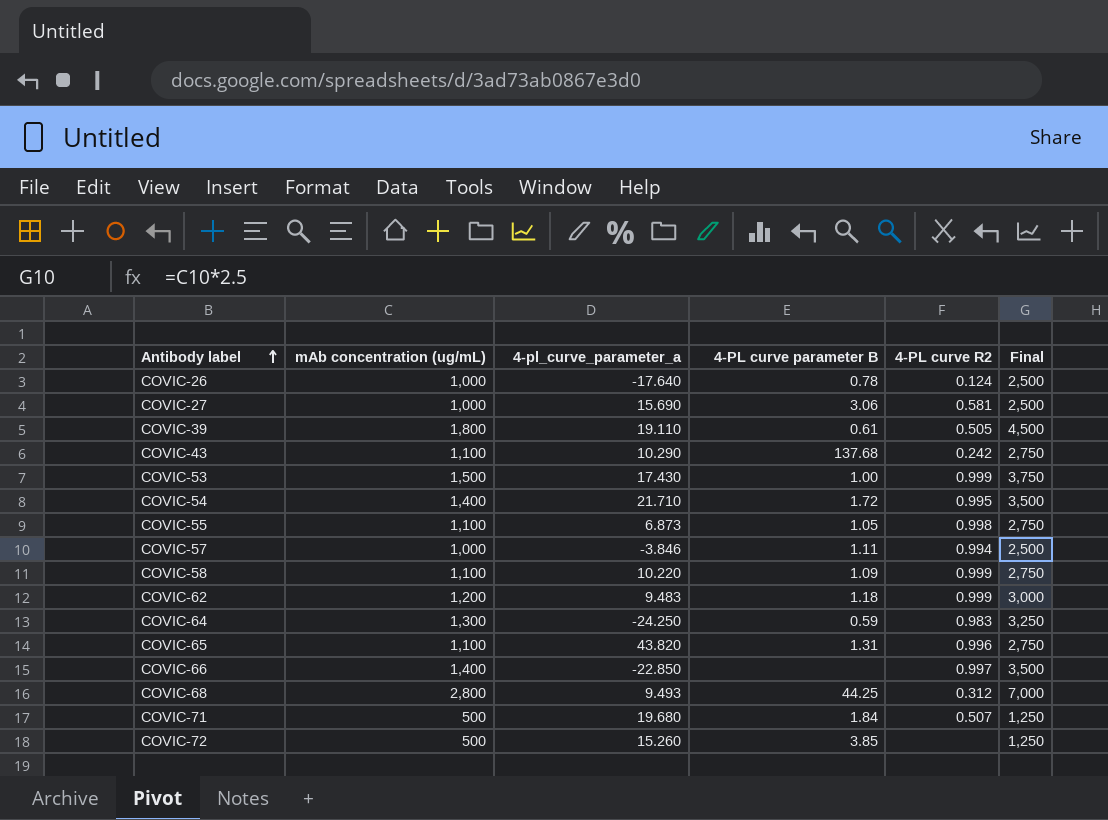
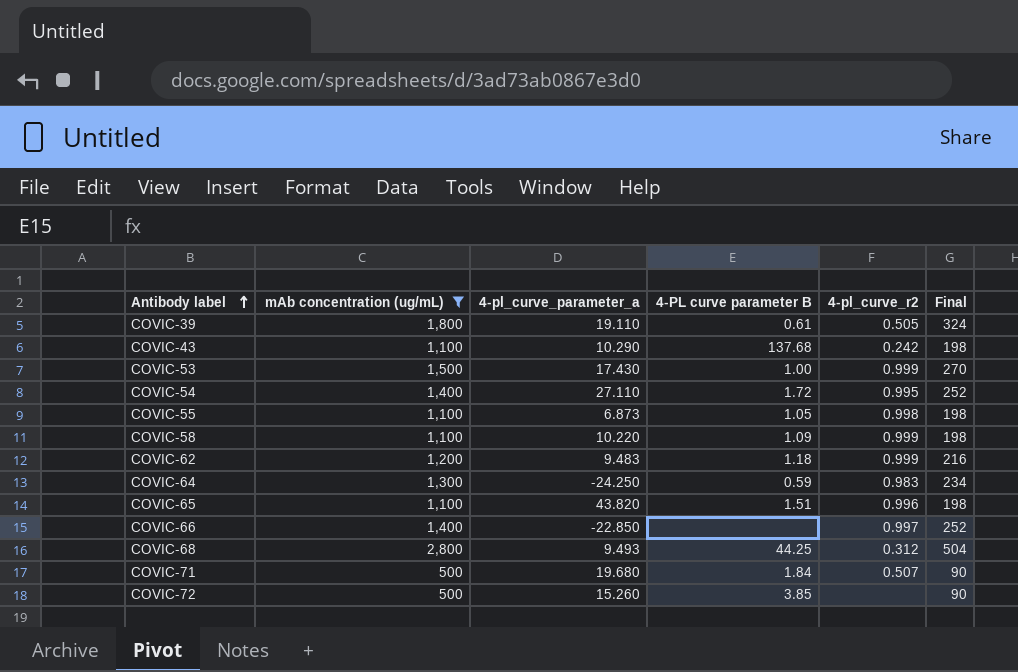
filter: none -> mAb concentration (ug/mL) != 1,000
column name: 4-PL curve R2 -> 4-pl_curve_r2
column Final | formula: [mAb concentration (ug/mL)] * 2.5 -> [mAb concentration (ug/mL)] * 0.18
COVIC-54 | 4-pl_curve_parameter_a: 21.710 -> 27.110
COVIC-65 | 4-PL curve parameter B: 1.31 -> 1.51

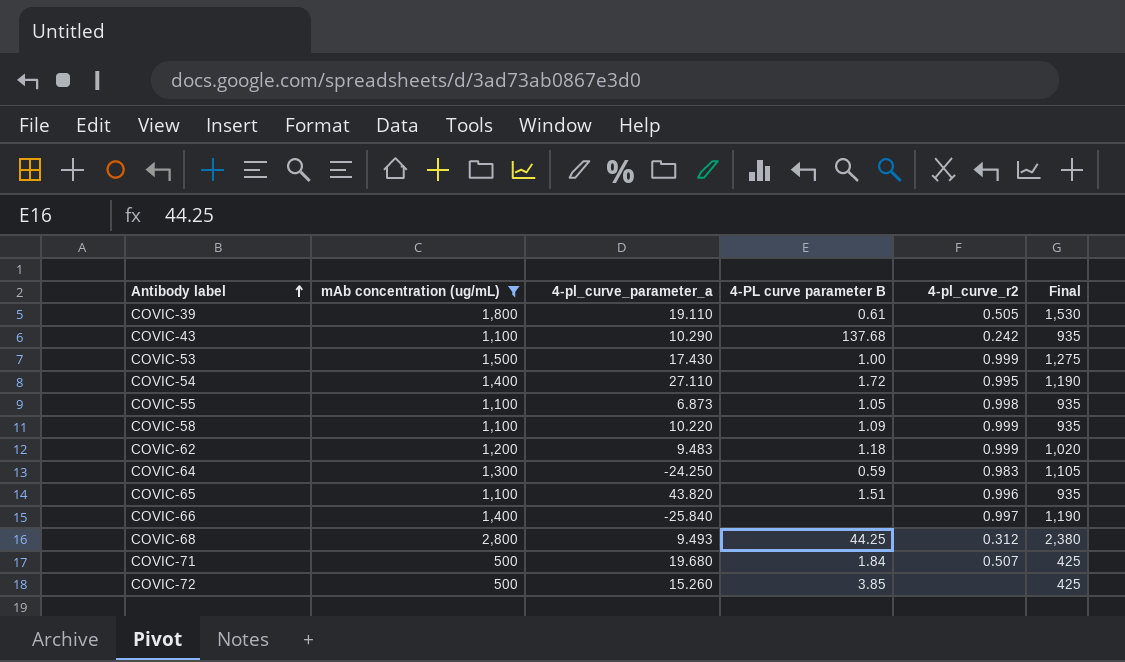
column Final | formula: [mAb concentration (ug/mL)] * 0.18 -> [mAb concentration (ug/mL)] * 0.85
COVIC-66 | 4-pl_curve_parameter_a: -22.850 -> -25.840

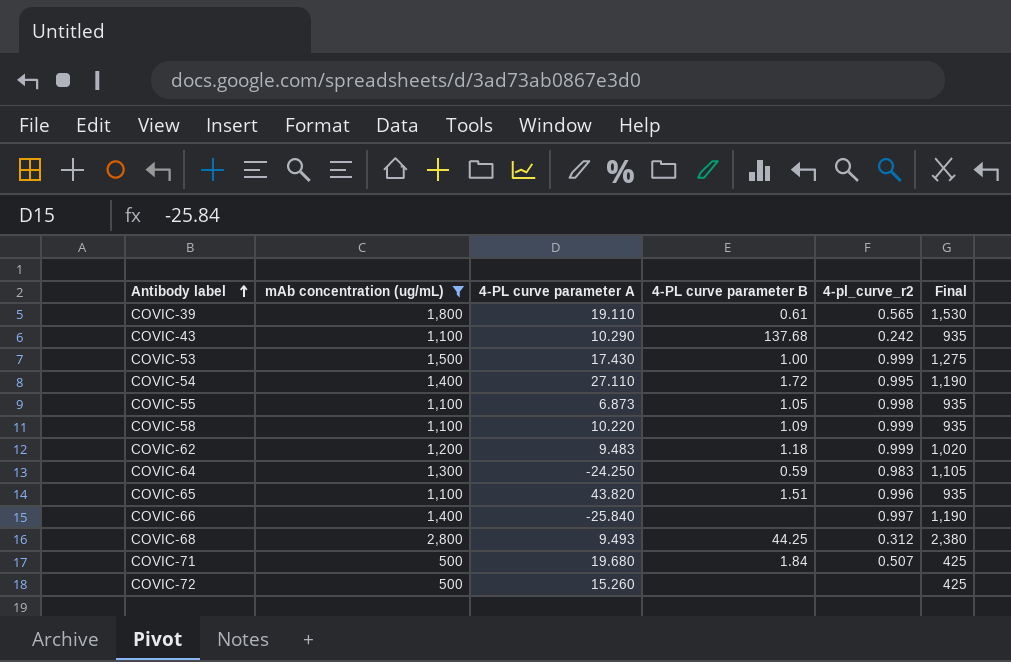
column name: 4-pl_curve_parameter_a -> 4-PL curve parameter A
COVIC-39 | 4-pl_curve_r2: 0.505 -> 0.565
COVIC-72 | 4-PL curve parameter B: 3.85 -> none

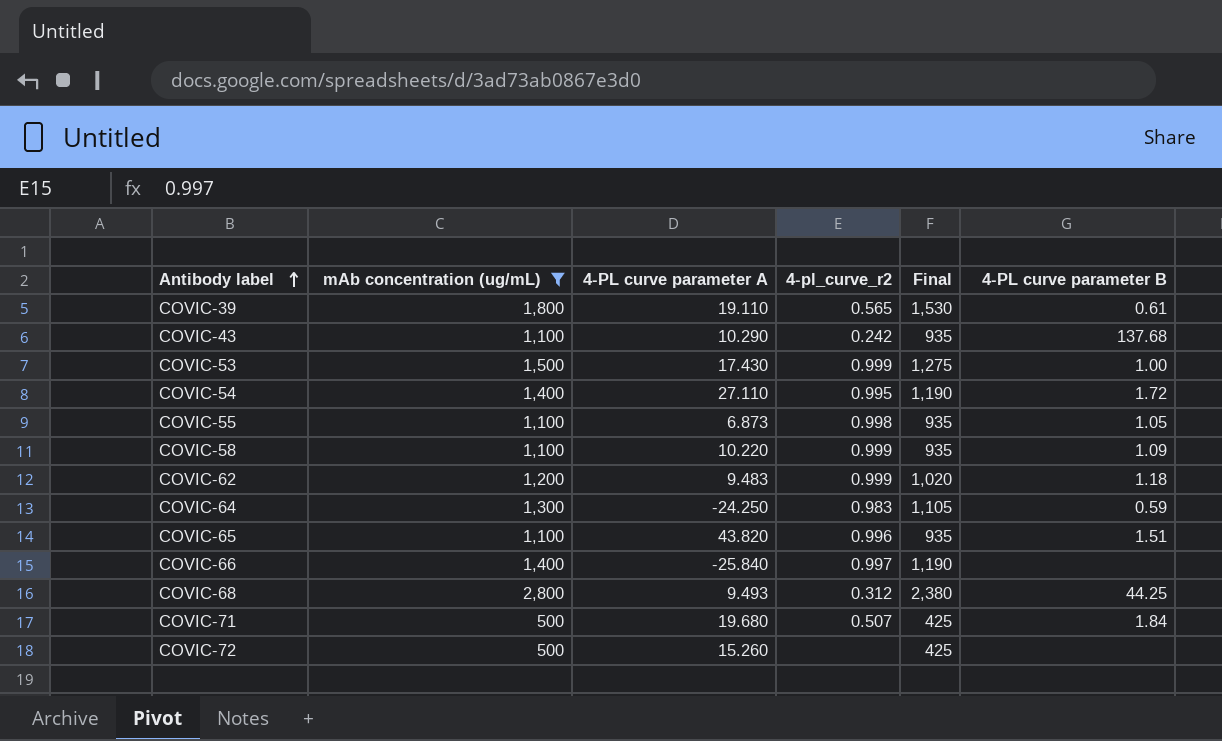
column 4-PL curve parameter B | position: 4 -> 6

